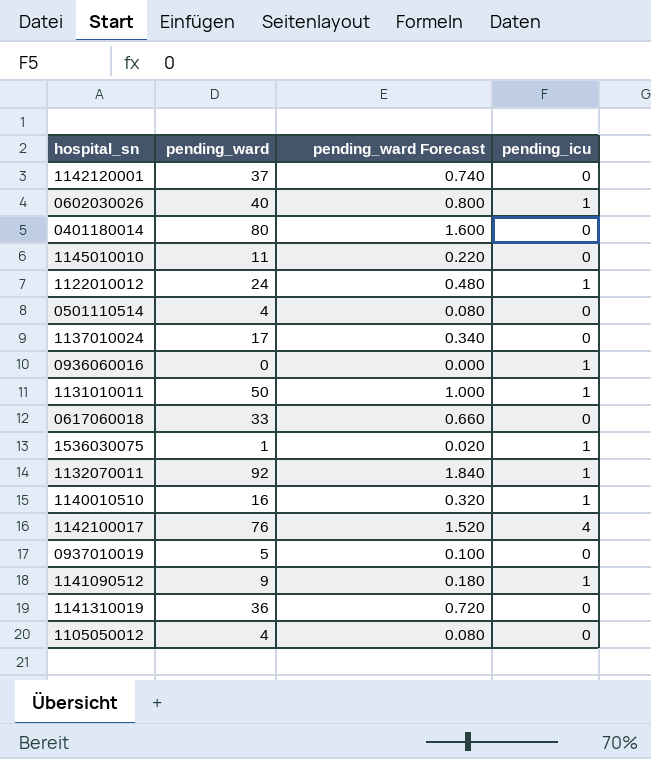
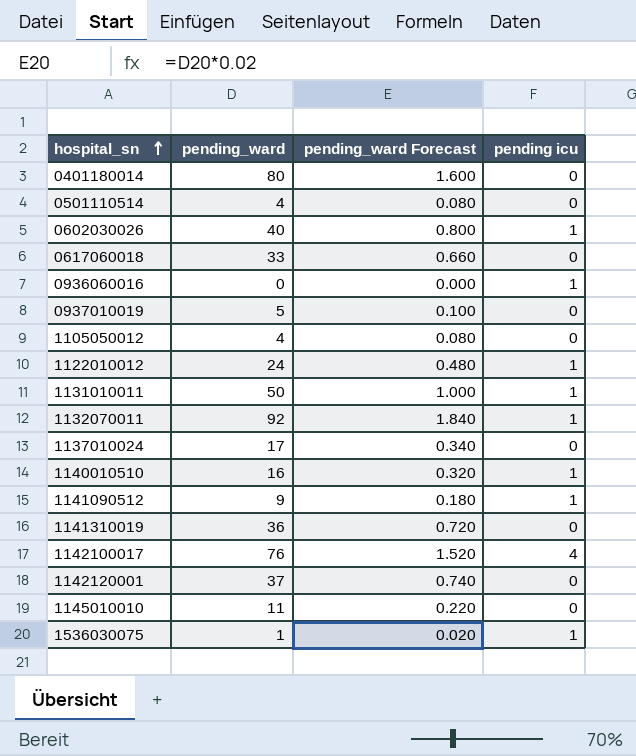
row order: none -> hospital_sn ascending
column name: pending_icu -> pending icu

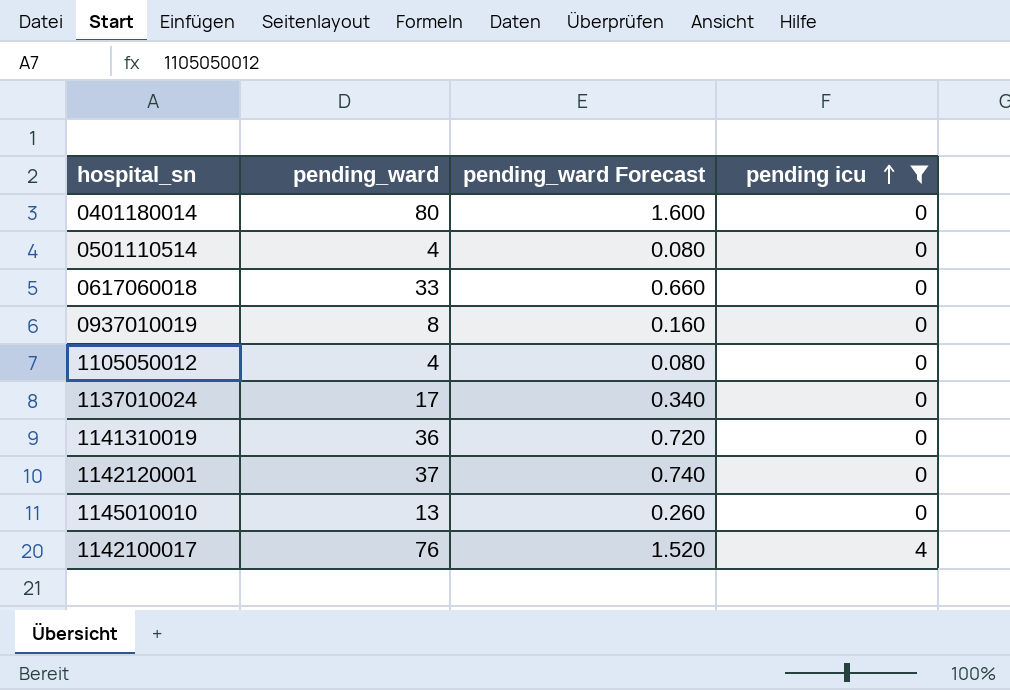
filter: none -> pending icu != 1
row order: hospital_sn ascending -> pending icu ascending
0937010019 | pending_ward: 5 -> 8
0937010019 | pending_ward Forecast: 0.100 -> 0.160
1145010010 | pending_ward: 11 -> 13
1145010010 | pending_ward Forecast: 0.220 -> 0.260

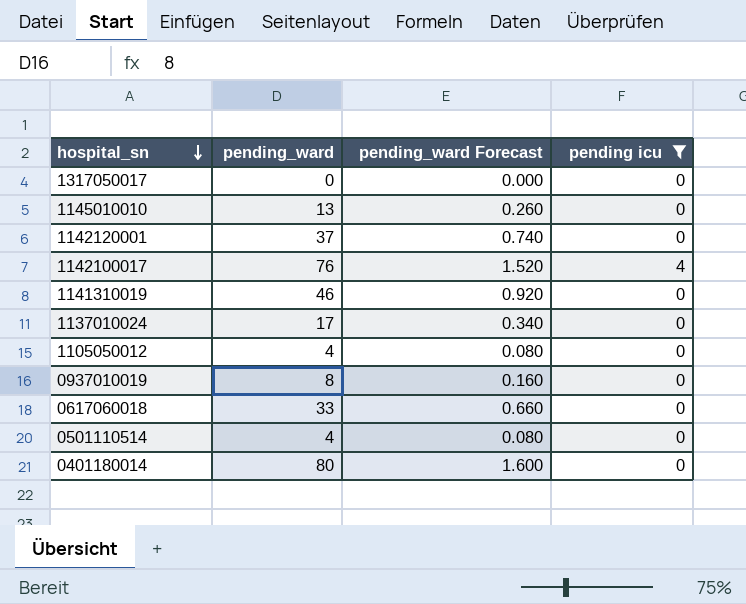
row order: pending icu ascending -> hospital_sn descending
row 1317050017: none -> 0 | 0.000 | 0
1141310019 | pending_ward: 36 -> 46
1141310019 | pending_ward Forecast: 0.720 -> 0.920

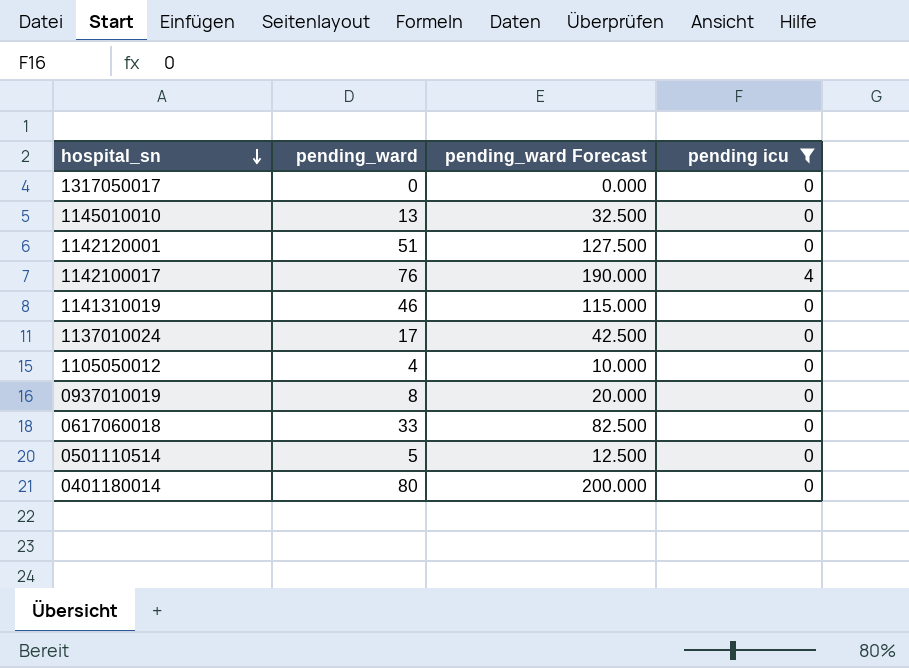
column pending_ward Forecast | formula: [pending_ward] * 0.02 -> [pending_ward] * 2.5
1142120001 | pending_ward: 37 -> 51
0501110514 | pending_ward: 4 -> 5

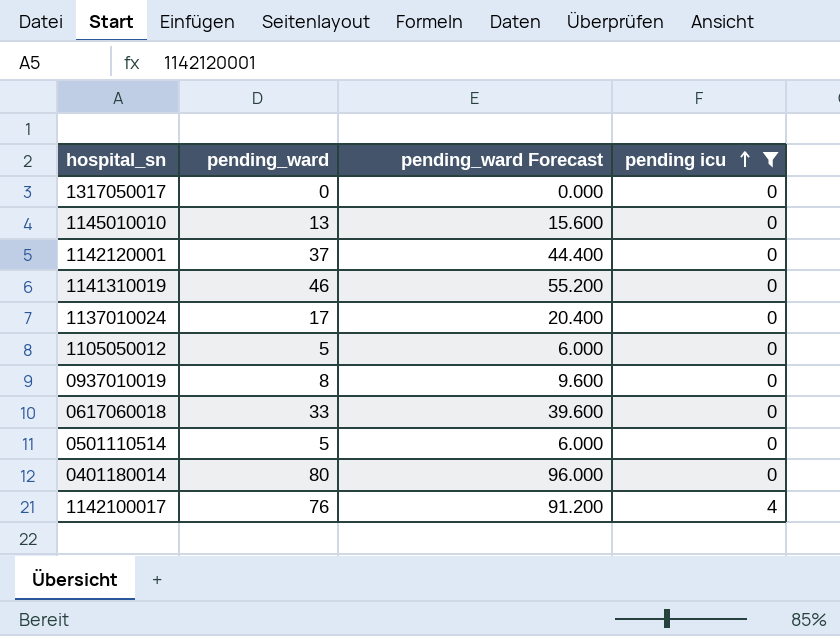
row order: hospital_sn descending -> pending icu ascending
column pending_ward Forecast | formula: [pending_ward] * 2.5 -> [pending_ward] * 1.2
1142120001 | pending_ward: 51 -> 37
1105050012 | pending_ward: 4 -> 5

